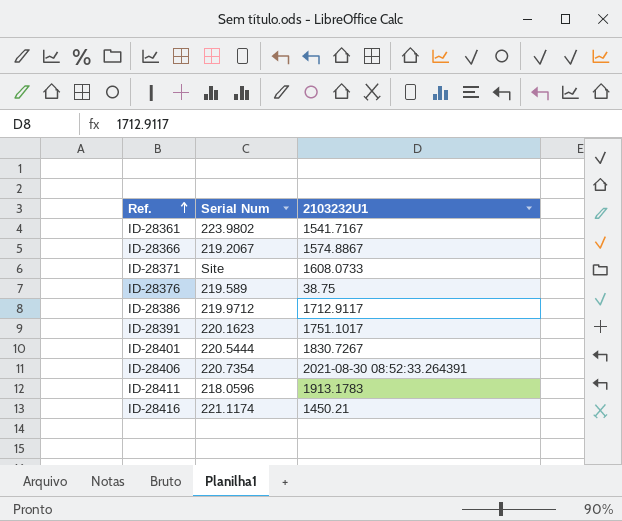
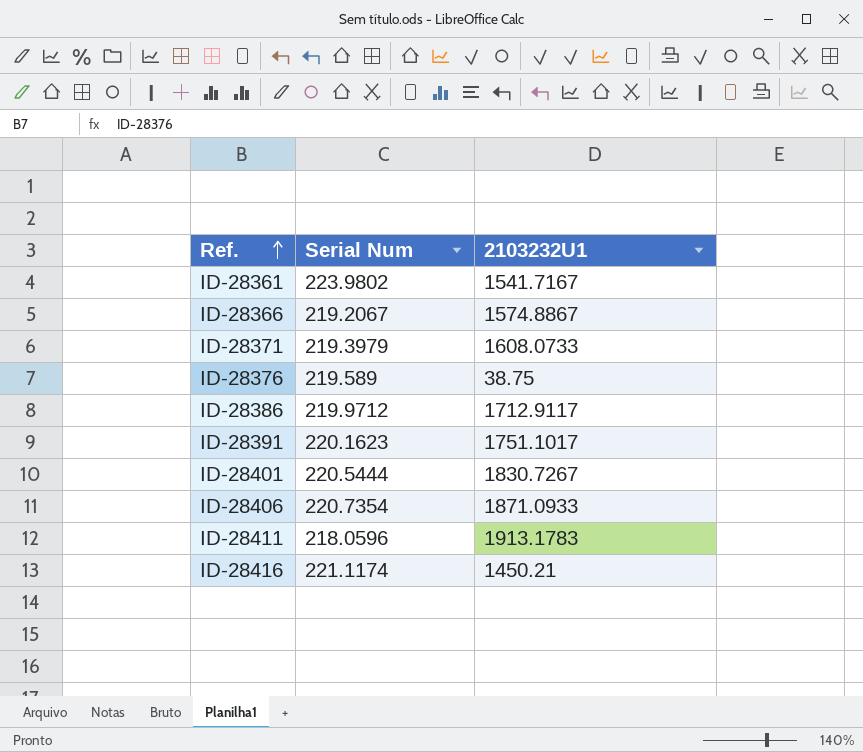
ID-28371 | Serial Num: Site -> 219.3979
ID-28406 | 2103232U1: 2021-08-30 08:52:33.264391 -> 1871.0933

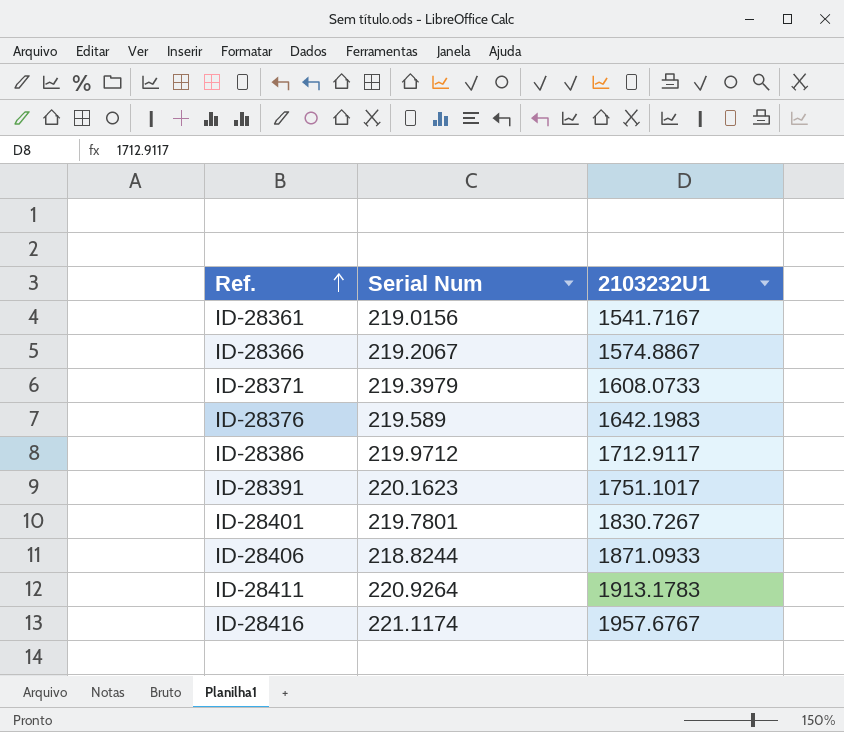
ID-28361 | Serial Num: 223.9802 -> 219.0156
ID-28376 | 2103232U1: 38.75 -> 1642.1983
ID-28401 | Serial Num: 220.5444 -> 219.7801
ID-28406 | Serial Num: 220.7354 -> 218.8244
ID-28411 | Serial Num: 218.0596 -> 220.9264
ID-28416 | 2103232U1: 1450.21 -> 1957.6767

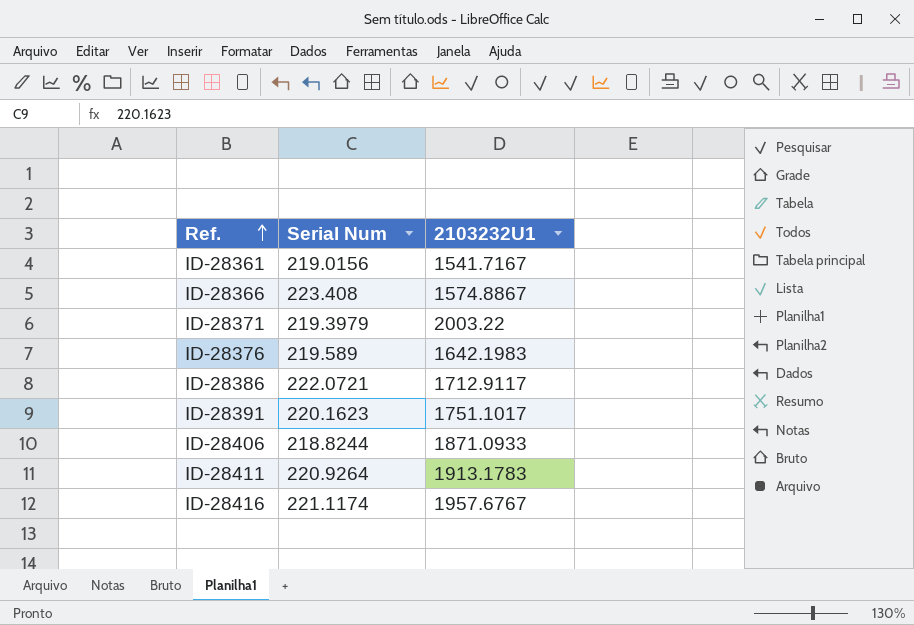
row ID-28401: 219.7801 | 1830.7267 -> none
ID-28366 | Serial Num: 219.2067 -> 223.408
ID-28371 | 2103232U1: 1608.0733 -> 2003.22
ID-28386 | Serial Num: 219.9712 -> 222.0721

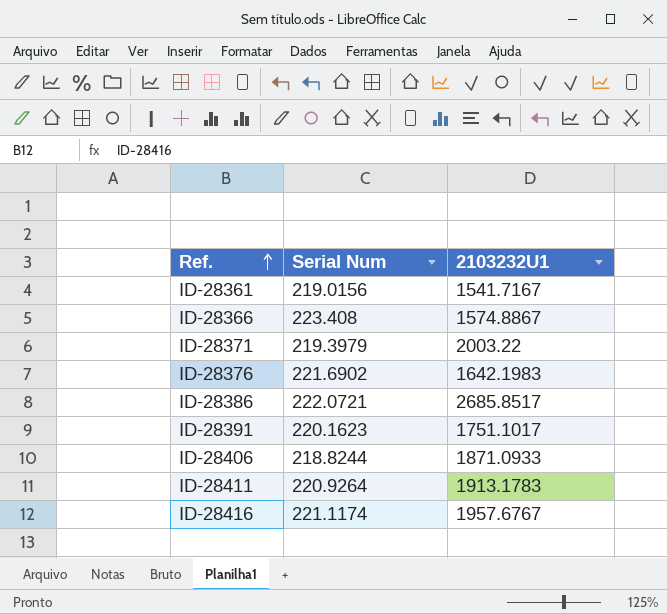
ID-28376 | Serial Num: 219.589 -> 221.6902
ID-28386 | 2103232U1: 1712.9117 -> 2685.8517

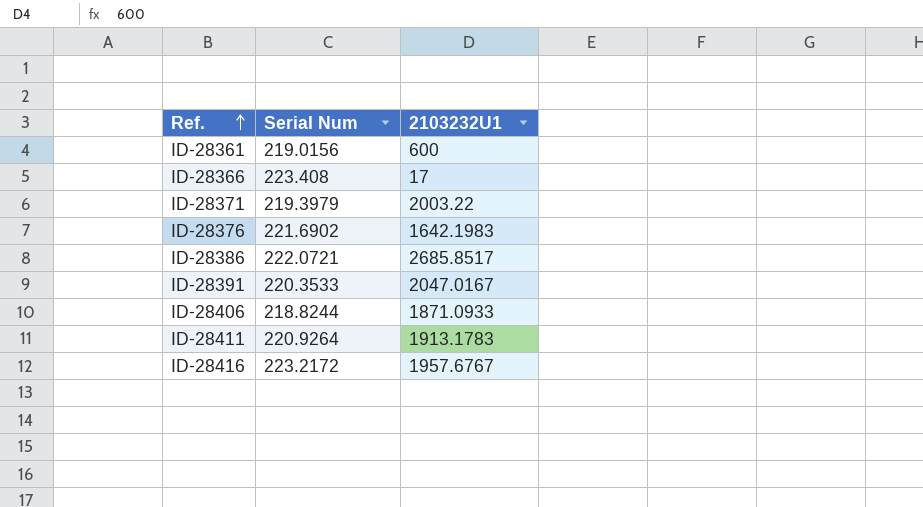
ID-28361 | 2103232U1: 1541.7167 -> 600
ID-28366 | 2103232U1: 1574.8867 -> 17
ID-28391 | Serial Num: 220.1623 -> 220.3533
ID-28391 | 2103232U1: 1751.1017 -> 2047.0167
ID-28416 | Serial Num: 221.1174 -> 223.2172

